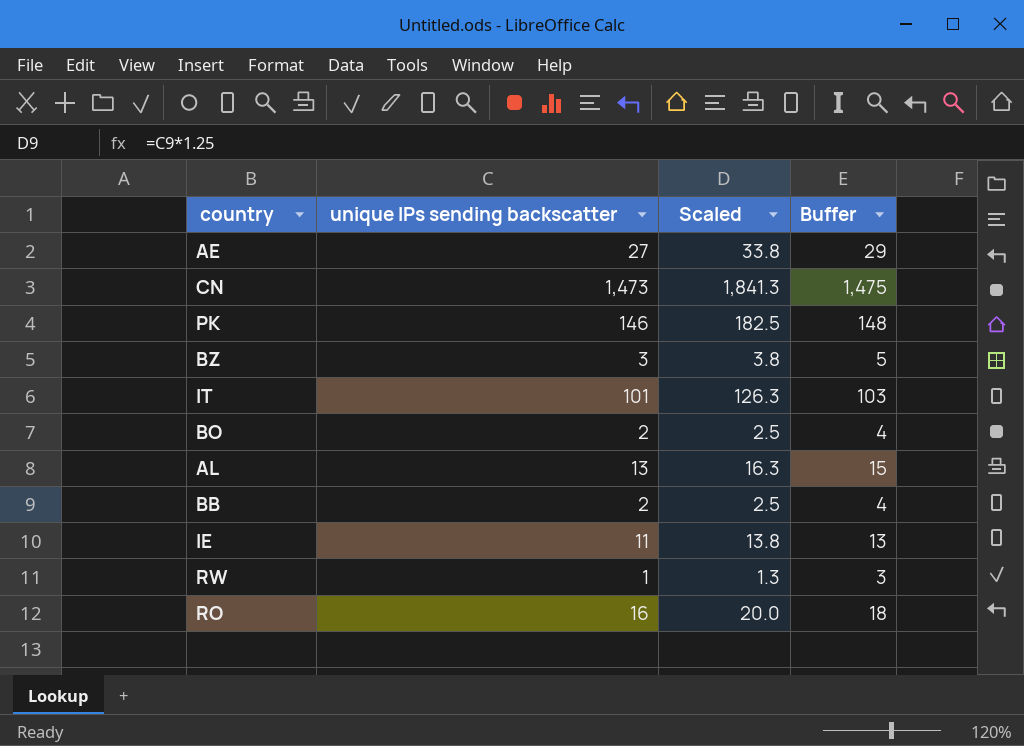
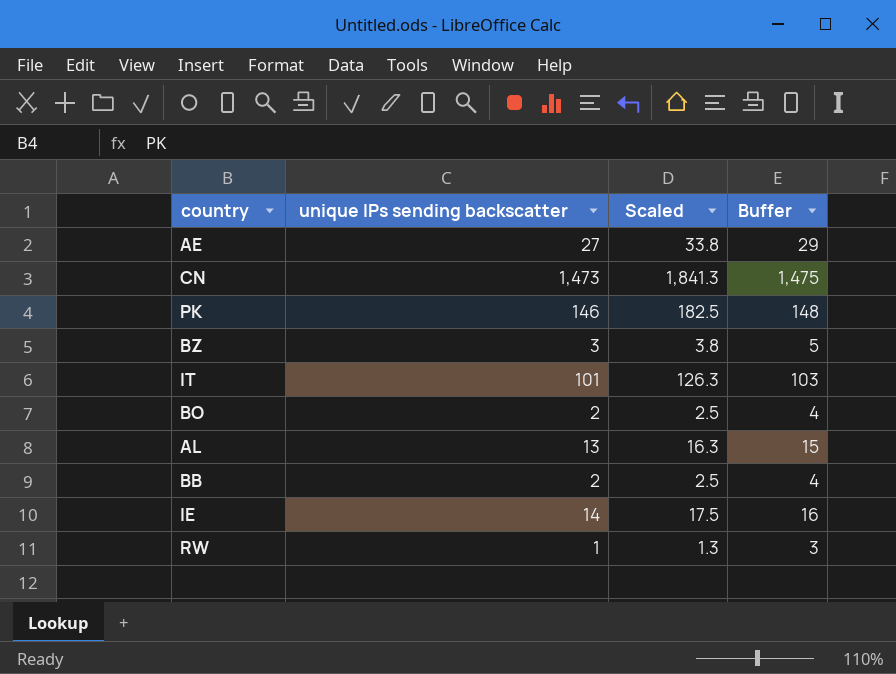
row RO: 16 | 20.0 | 18 -> none
IE | unique IPs sending backscatter: 11 -> 14
IE | Scaled: 13.8 -> 17.5
IE | Buffer: 13 -> 16

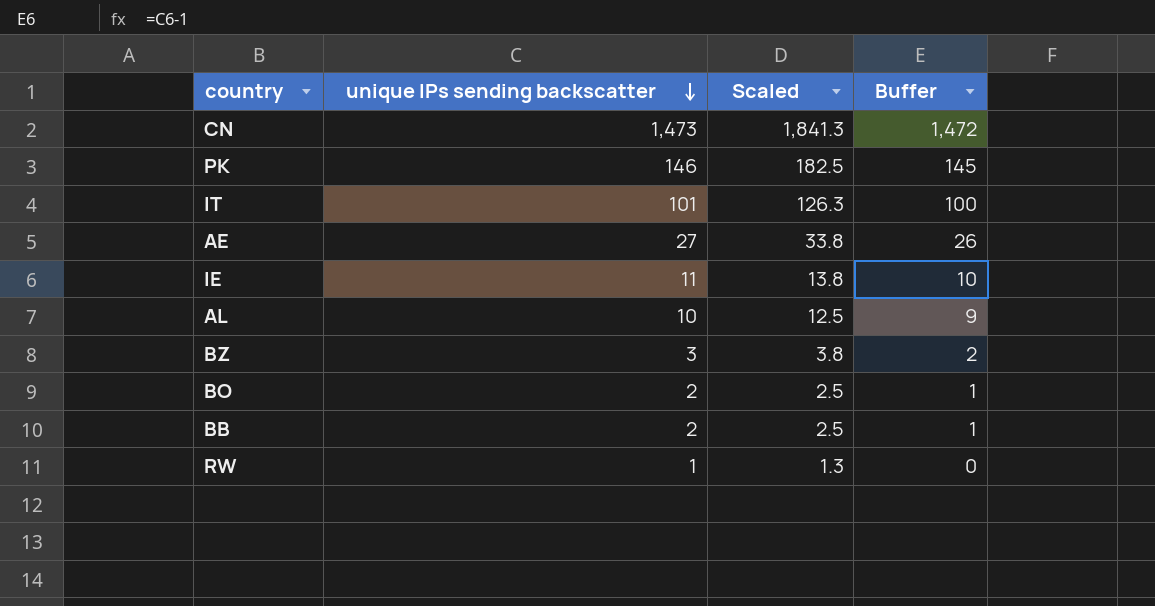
row order: none -> unique IPs sending backscatter descending
column Buffer | formula: [unique IPs sending backscatter] + 2 -> [unique IPs sending backscatter] - 1
IE | unique IPs sending backscatter: 14 -> 11
IE | Scaled: 17.5 -> 13.8
AL | unique IPs sending backscatter: 13 -> 10
AL | Scaled: 16.3 -> 12.5

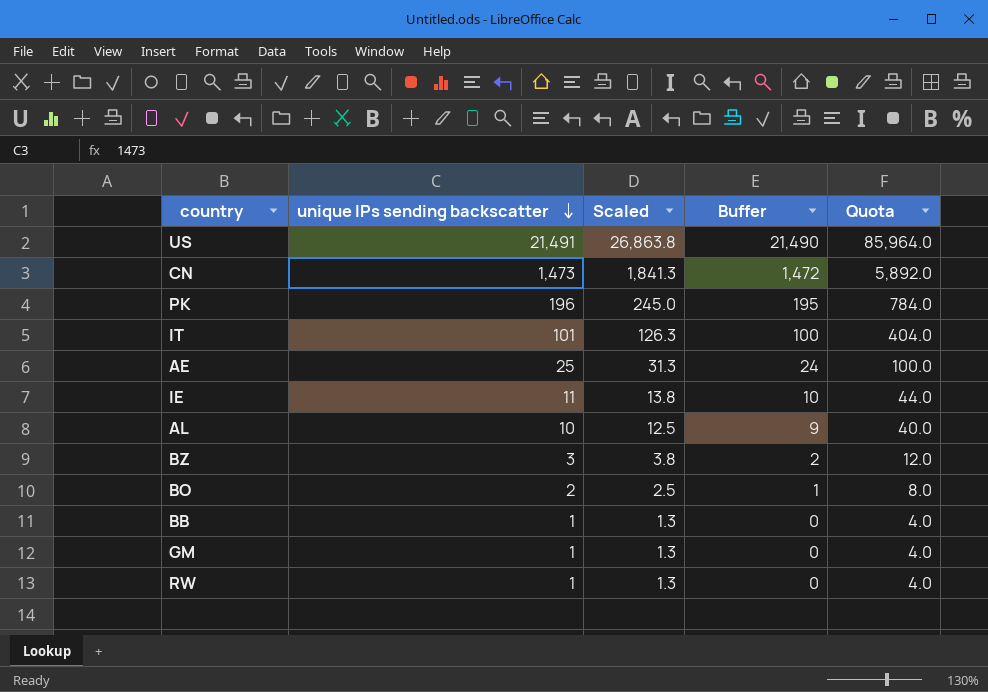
column Quota | formula: none -> [unique IPs sending backscatter] * 4
row US: none -> 21,491 | 26,863.8 | 21,490 | 85,964.0
PK | unique IPs sending backscatter: 146 -> 196
PK | Scaled: 182.5 -> 245.0
PK | Buffer: 145 -> 195
AE | unique IPs sending backscatter: 27 -> 25
AE | Scaled: 33.8 -> 31.3
AE | Buffer: 26 -> 24
BB | unique IPs sending backscatter: 2 -> 1
BB | Scaled: 2.5 -> 1.3
BB | Buffer: 1 -> 0
row GM: none -> 1 | 1.3 | 0 | 4.0

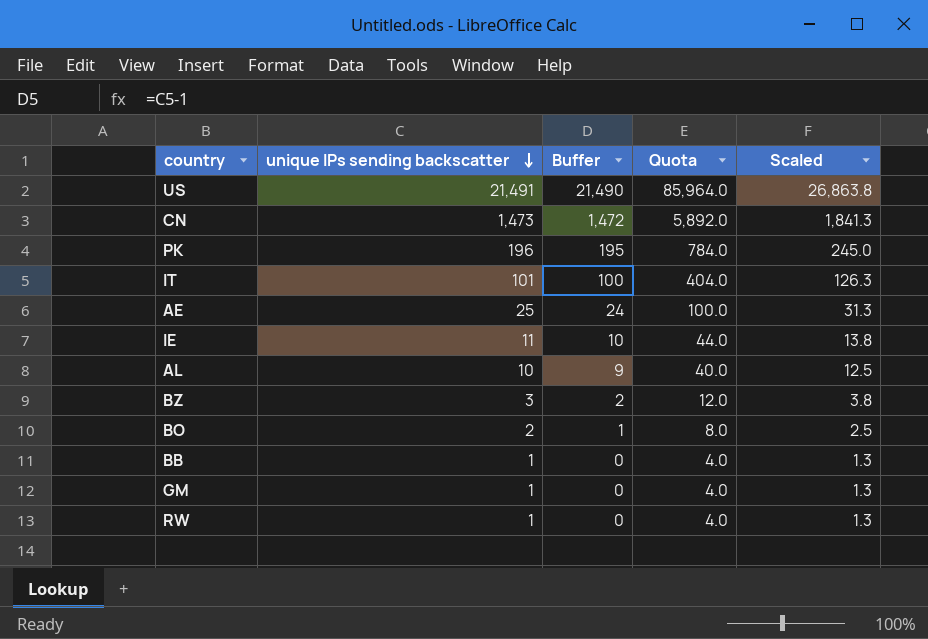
column Scaled | position: 3 -> 5

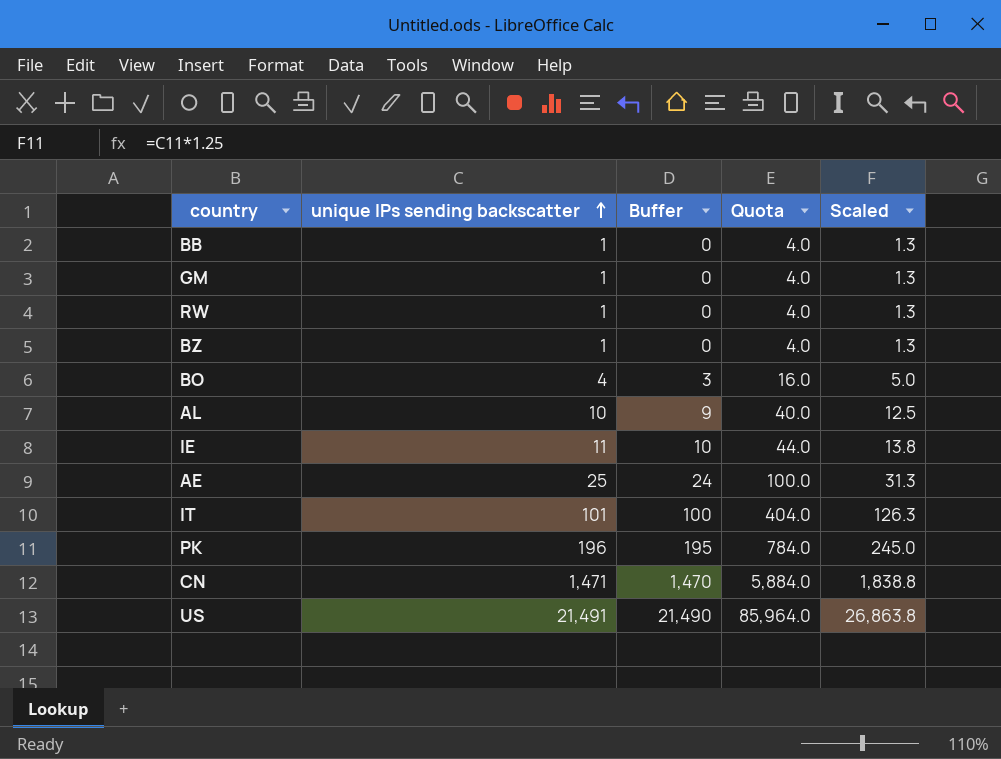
row order: unique IPs sending backscatter descending -> unique IPs sending backscatter ascending
BZ | unique IPs sending backscatter: 3 -> 1
BZ | Buffer: 2 -> 0
BZ | Quota: 12.0 -> 4.0
BZ | Scaled: 3.8 -> 1.3
BO | unique IPs sending backscatter: 2 -> 4
BO | Buffer: 1 -> 3
BO | Quota: 8.0 -> 16.0
BO | Scaled: 2.5 -> 5.0
CN | unique IPs sending backscatter: 1,473 -> 1,471
CN | Buffer: 1,472 -> 1,470
CN | Quota: 5,892.0 -> 5,884.0
CN | Scaled: 1,841.3 -> 1,838.8

